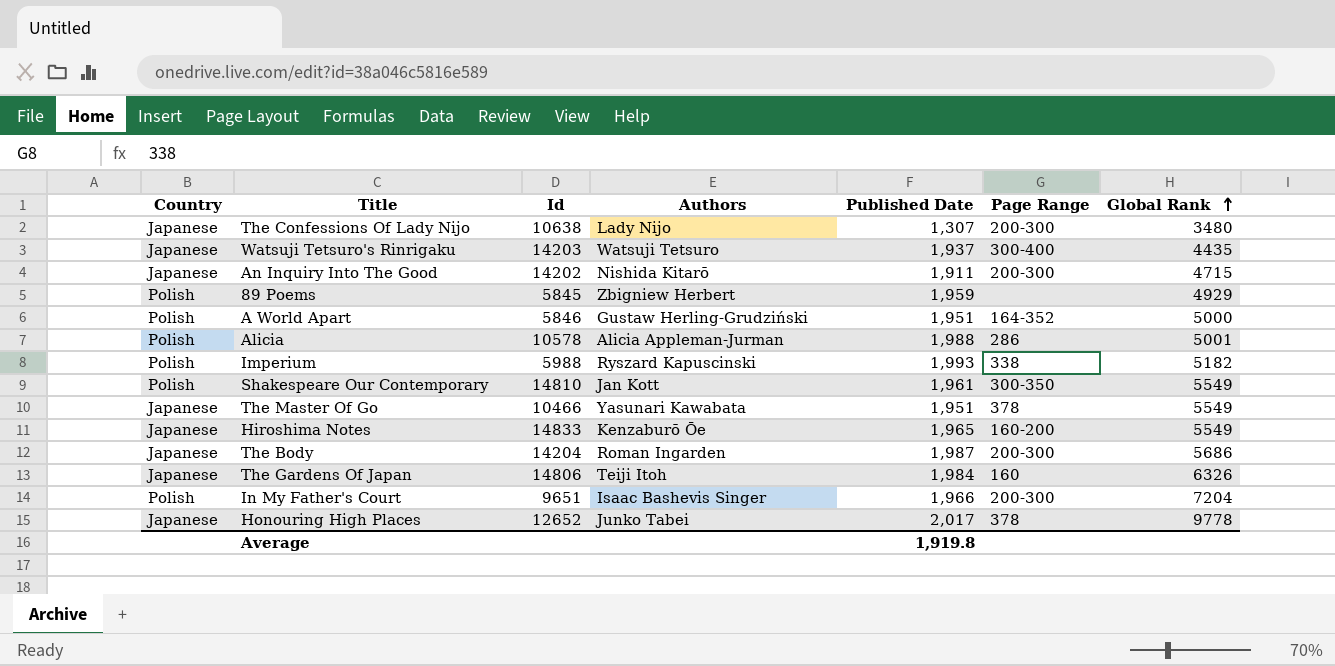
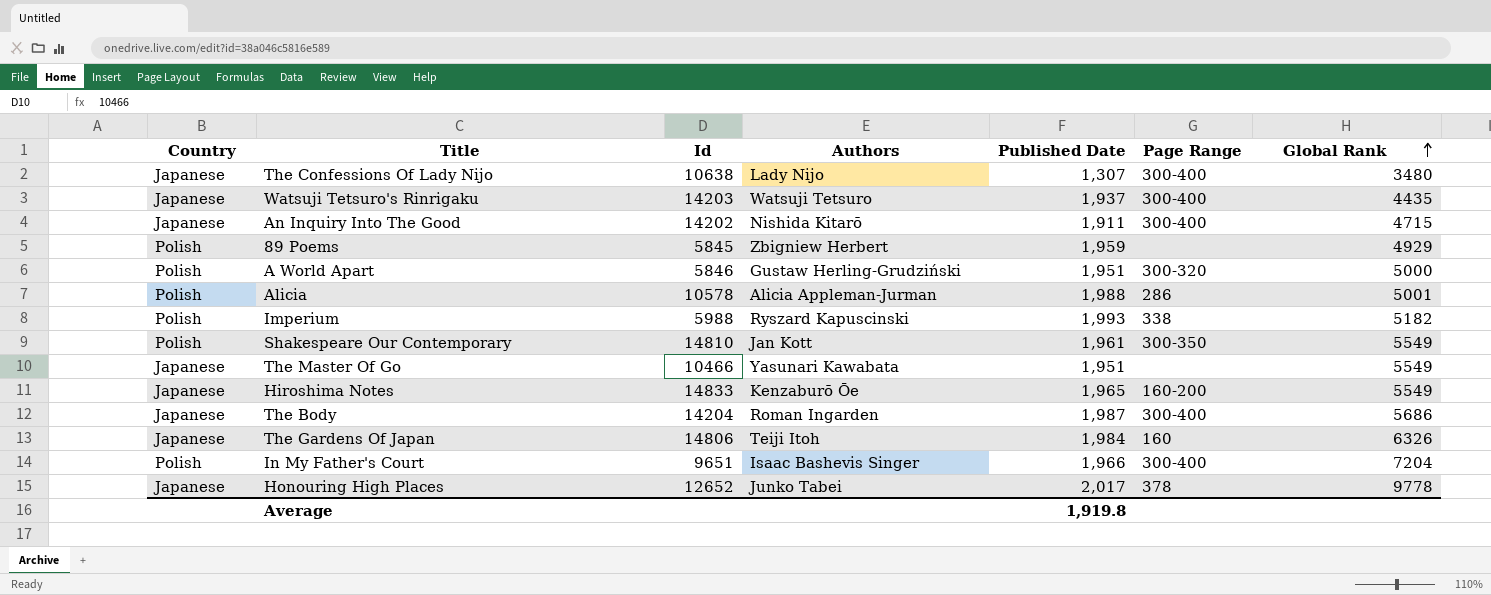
The Confessions Of Lady Nijo | Page Range: 200-300 -> 300-400
An Inquiry Into The Good | Page Range: 200-300 -> 300-400
A World Apart | Page Range: 164-352 -> 300-320
The Master Of Go | Page Range: 378 -> none
The Body | Page Range: 200-300 -> 300-400
In My Father's Court | Page Range: 200-300 -> 300-400

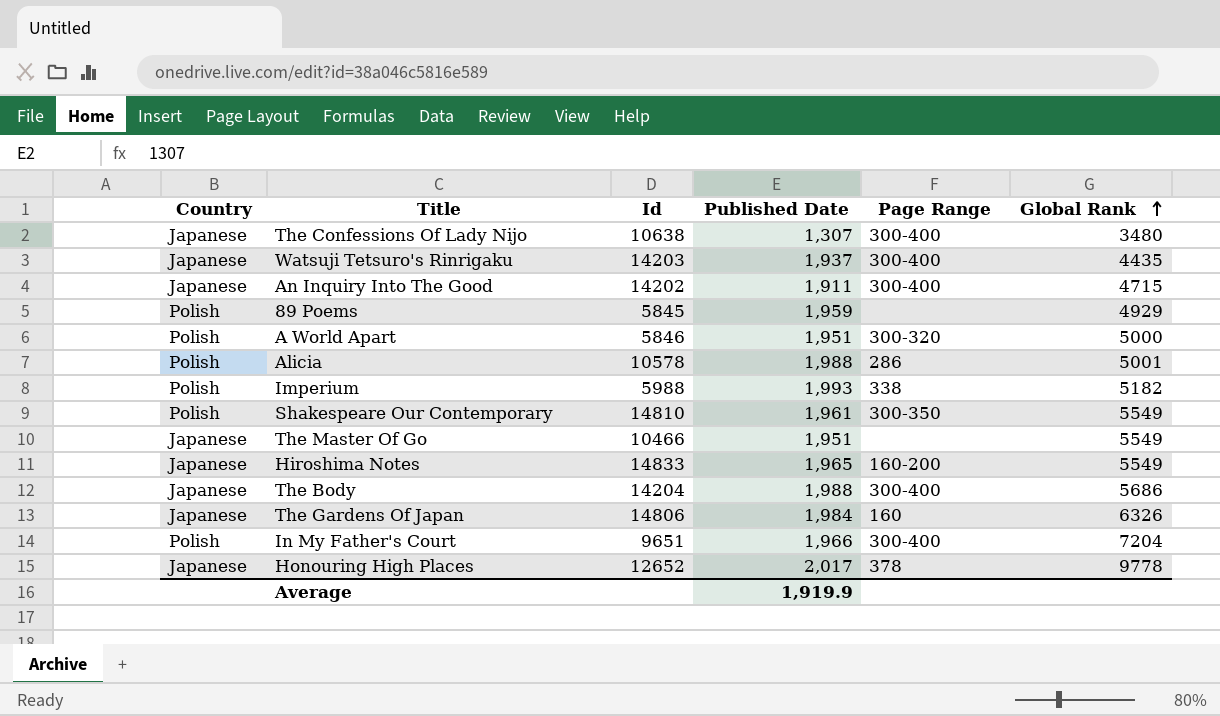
column Authors | position: 4 -> none
The Body | Published Date: 1,987 -> 1,988
Average | Published Date: 1,919.8 -> 1,919.9

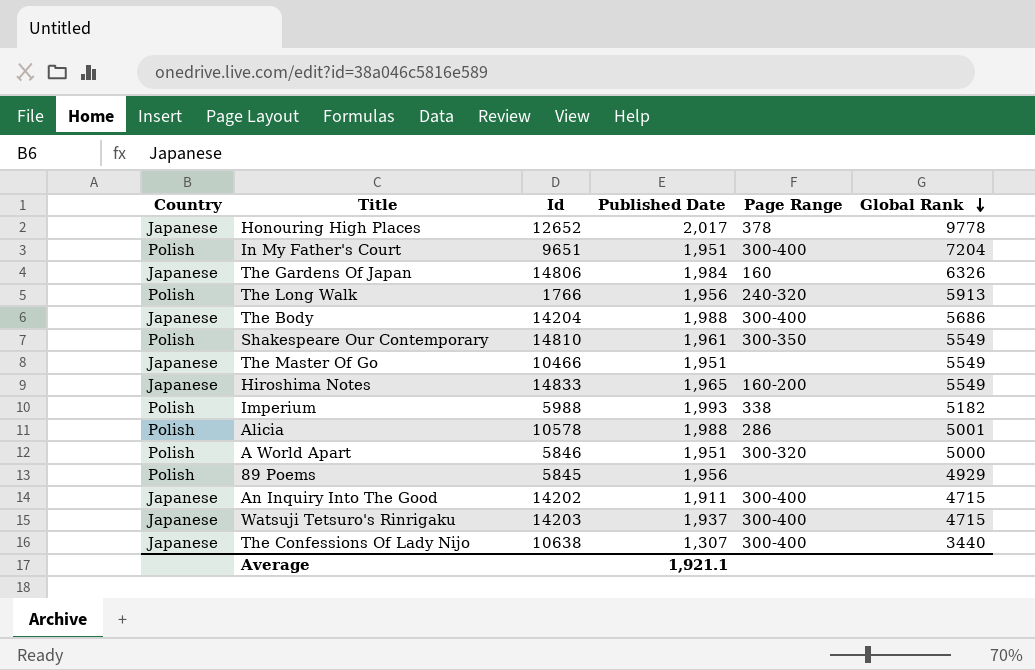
row order: Global Rank ascending -> Global Rank descending
In My Father's Court | Published Date: 1,966 -> 1,951
row The Long Walk: none -> Polish | 1766 | 1,956 | 240-320 | 5913
89 Poems | Published Date: 1,959 -> 1,956
Watsuji Tetsuro's Rinrigaku | Global Rank: 4435 -> 4715
The Confessions Of Lady Nijo | Global Rank: 3480 -> 3440
Average | Published Date: 1,919.9 -> 1,921.1

